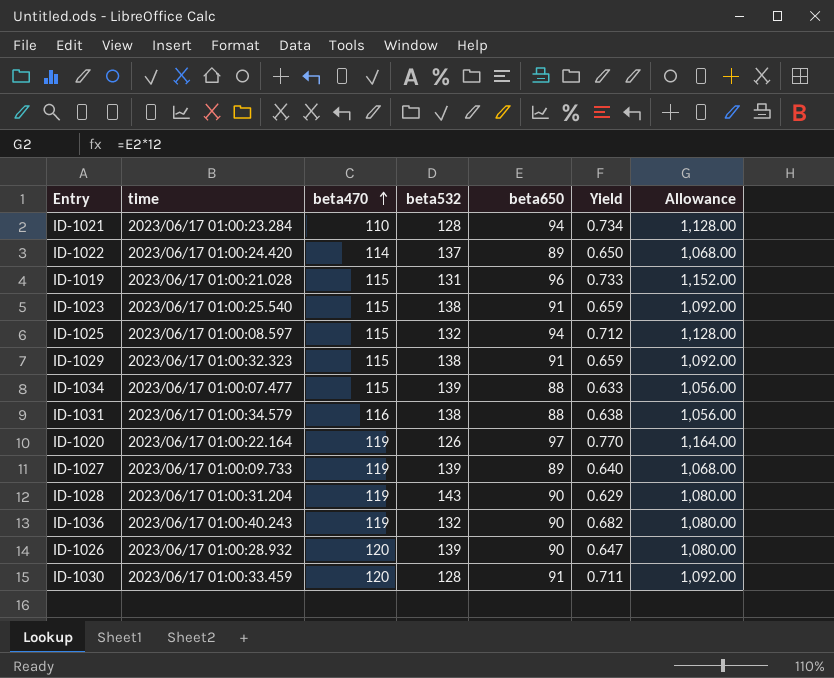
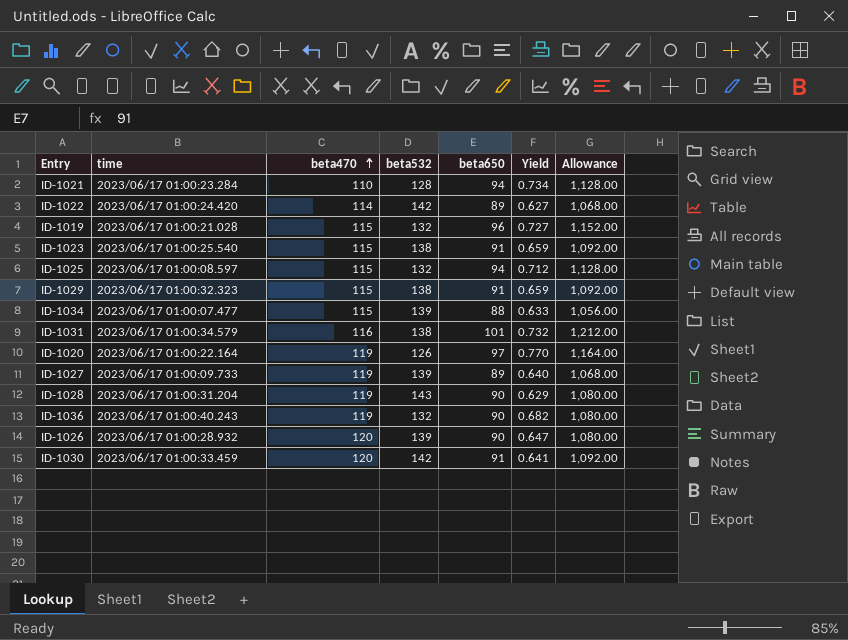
ID-1022 | beta532: 137 -> 142
ID-1022 | Yield: 0.650 -> 0.627
ID-1019 | beta532: 131 -> 132
ID-1019 | Yield: 0.733 -> 0.727
ID-1031 | beta650: 88 -> 101
ID-1031 | Yield: 0.638 -> 0.732
ID-1031 | Allowance: 1,056.00 -> 1,212.00
ID-1030 | beta532: 128 -> 142
ID-1030 | Yield: 0.711 -> 0.641

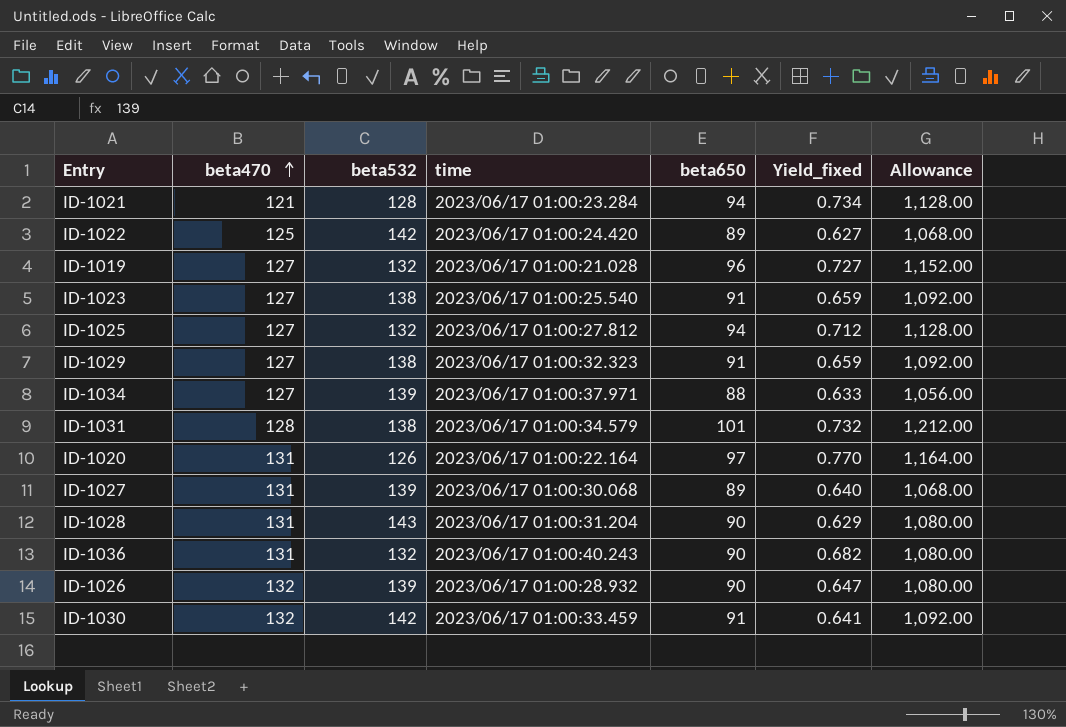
column time | position: 2 -> 4
column name: Yield -> Yield_fixed
ID-1021 | beta470: 110 -> 121
ID-1022 | beta470: 114 -> 125
ID-1019 | beta470: 115 -> 127
ID-1023 | beta470: 115 -> 127
ID-1025 | beta470: 115 -> 127
ID-1025 | time: 2023/06/17 01:00:08.597 -> 2023/06/17 01:00:27.812
ID-1029 | beta470: 115 -> 127
ID-1034 | beta470: 115 -> 127
ID-1034 | time: 2023/06/17 01:00:07.477 -> 2023/06/17 01:00:37.971
ID-1031 | beta470: 116 -> 128
ID-1020 | beta470: 119 -> 131
ID-1027 | beta470: 119 -> 131
ID-1027 | time: 2023/06/17 01:00:09.733 -> 2023/06/17 01:00:30.068
ID-1028 | beta470: 119 -> 131
ID-1036 | beta470: 119 -> 131
ID-1026 | beta470: 120 -> 132
ID-1030 | beta470: 120 -> 132

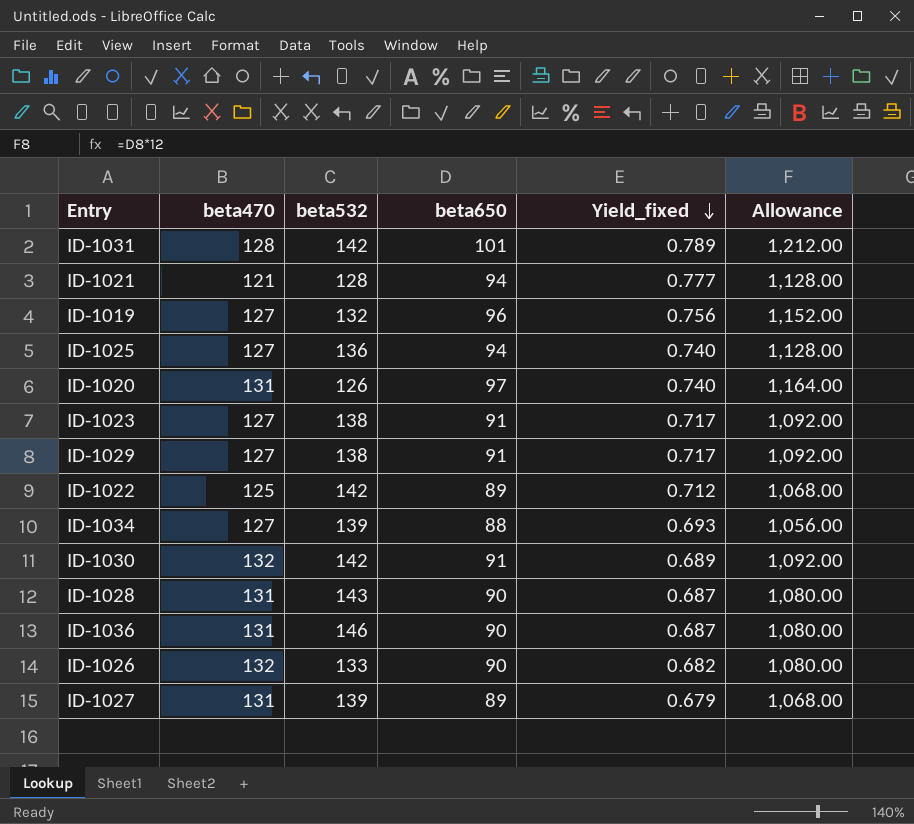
row order: beta470 ascending -> Yield_fixed descending
column time | position: 4 -> none
column Yield_fixed | formula: [beta650] / [beta532] -> [beta650] / [beta470]
ID-1031 | beta532: 138 -> 142
ID-1025 | beta532: 132 -> 136
ID-1036 | beta532: 132 -> 146
ID-1026 | beta532: 139 -> 133

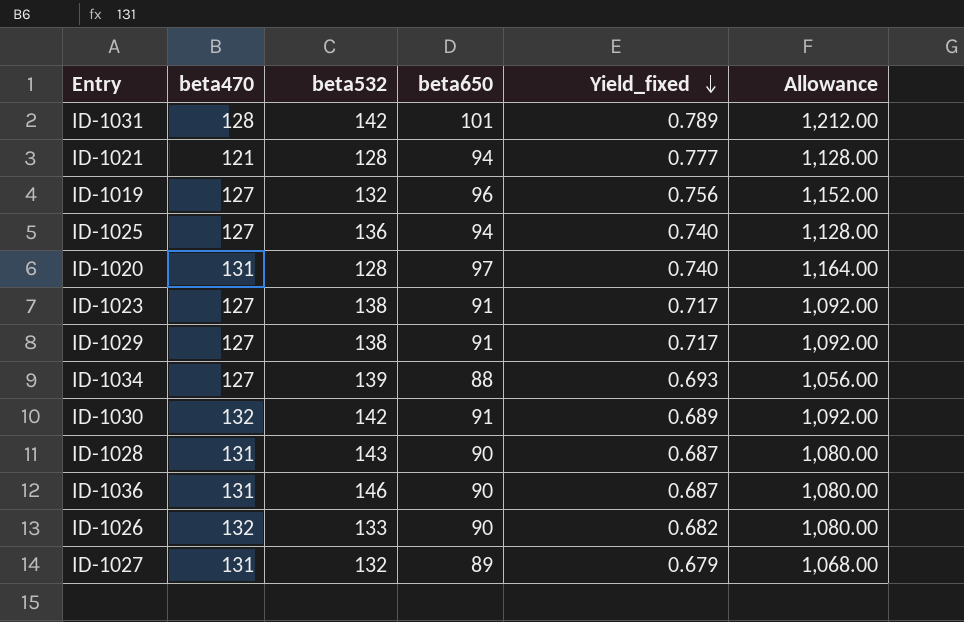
row ID-1022: 125 | 142 | 89 | 0.712 | 1,068.00 -> none
ID-1020 | beta532: 126 -> 128
ID-1027 | beta532: 139 -> 132

